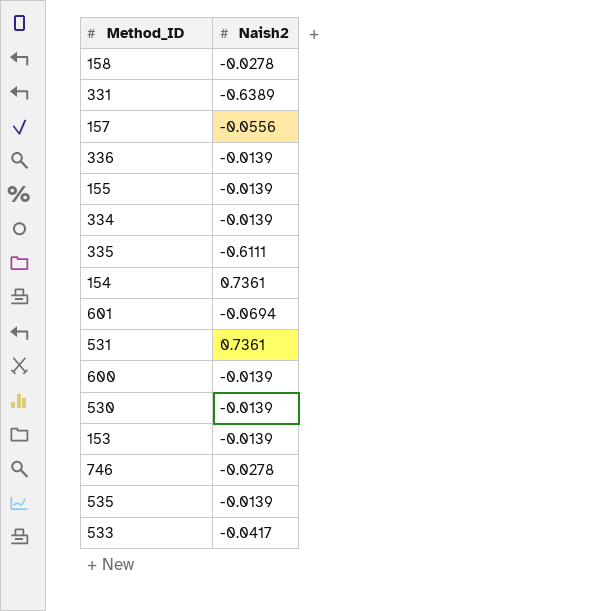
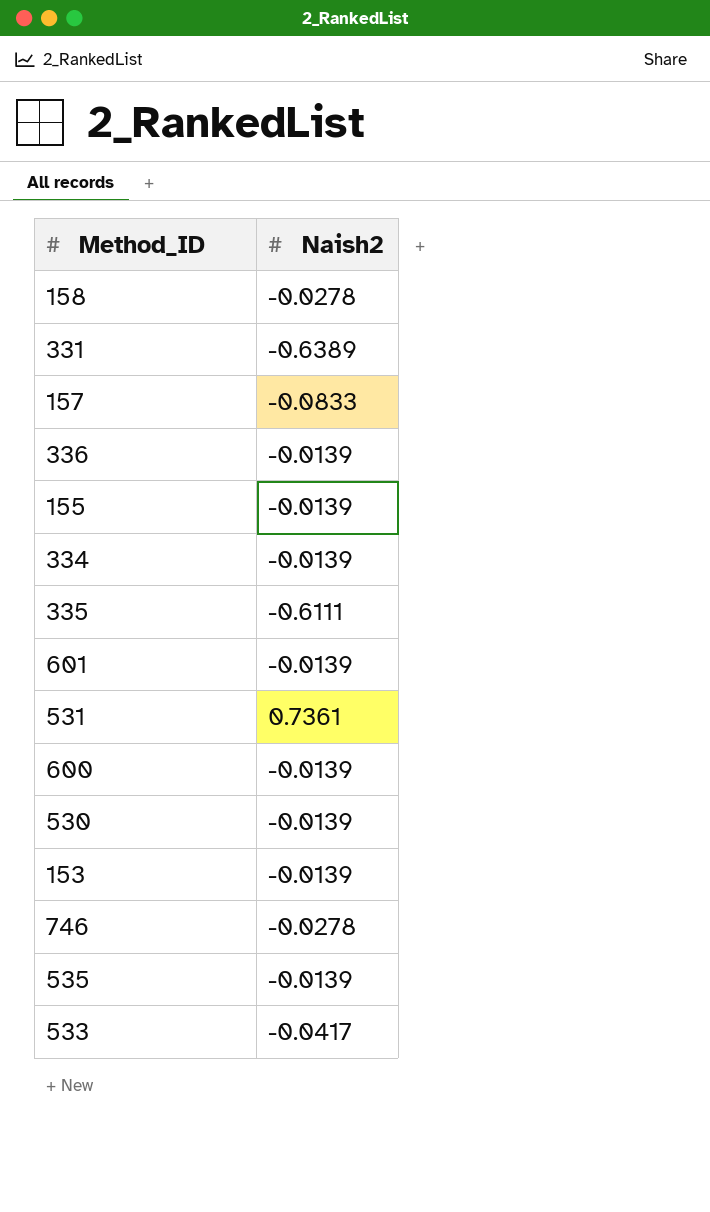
row 154: 0.7361 -> none
157 | Naish2: -0.0556 -> -0.0833
601 | Naish2: -0.0694 -> -0.0139

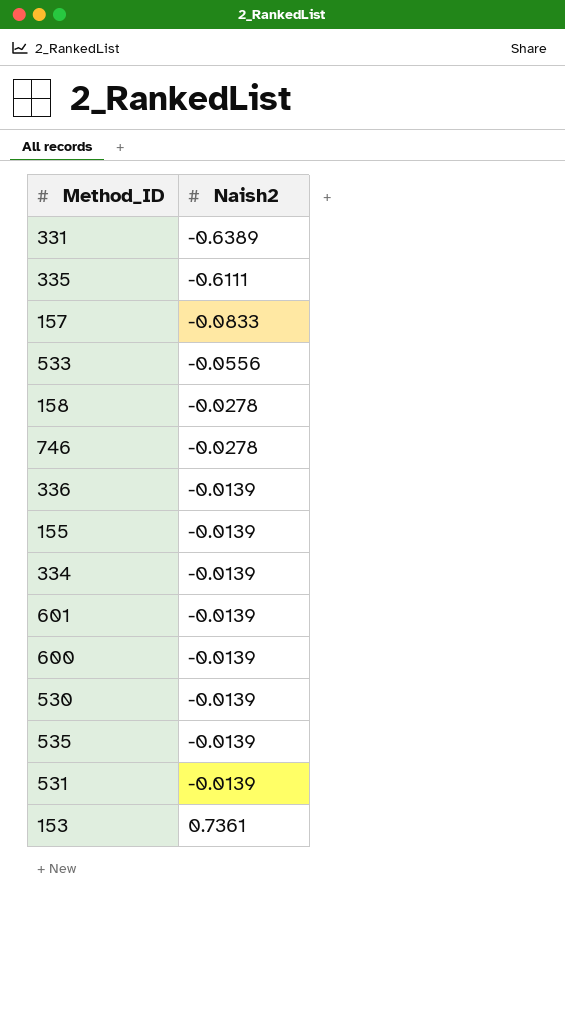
row order: none -> Naish2 ascending
533 | Naish2: -0.0417 -> -0.0556
531 | Naish2: 0.7361 -> -0.0139
153 | Naish2: -0.0139 -> 0.7361

